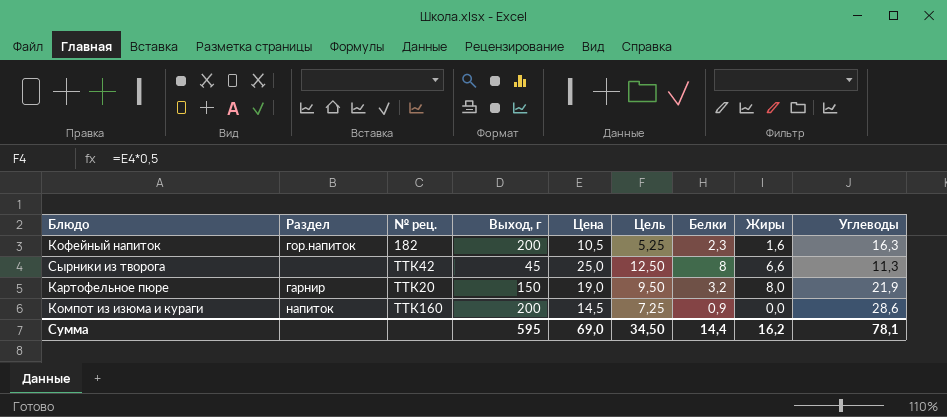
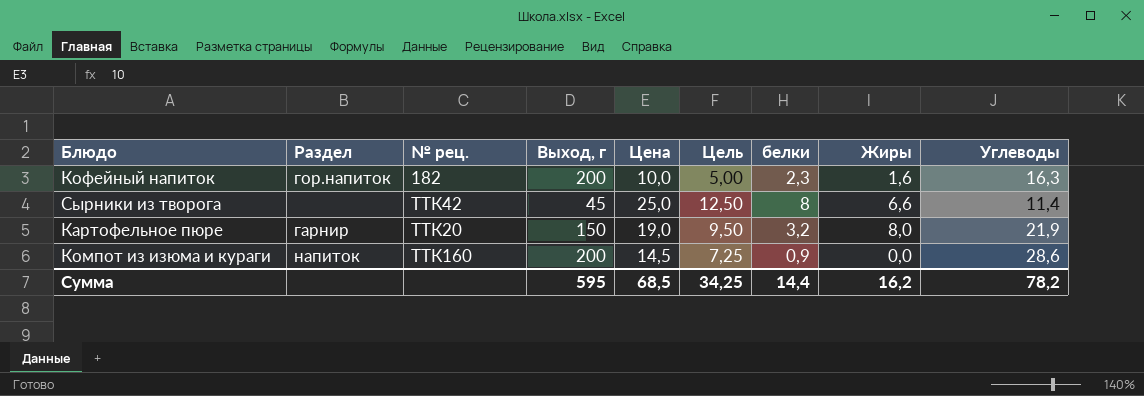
column name: Белки -> белки
Кофейный напиток | Цена: 10,5 -> 10,0
Кофейный напиток | Цель: 5,25 -> 5,00
Сырники из творога | Углеводы: 11,3 -> 11,4
Сумма | Цена: 69,0 -> 68,5
Сумма | Цель: 34,50 -> 34,25
Сумма | Углеводы: 78,1 -> 78,2

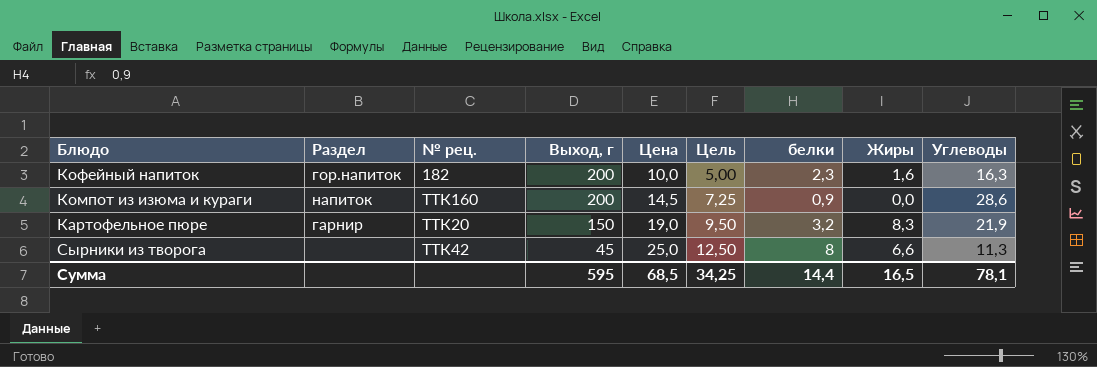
row order: none -> Выход, г descending
Картофельное пюре | Жиры: 8,0 -> 8,3
Сырники из творога | Углеводы: 11,4 -> 11,3
Сумма | Жиры: 16,2 -> 16,5
Сумма | Углеводы: 78,2 -> 78,1

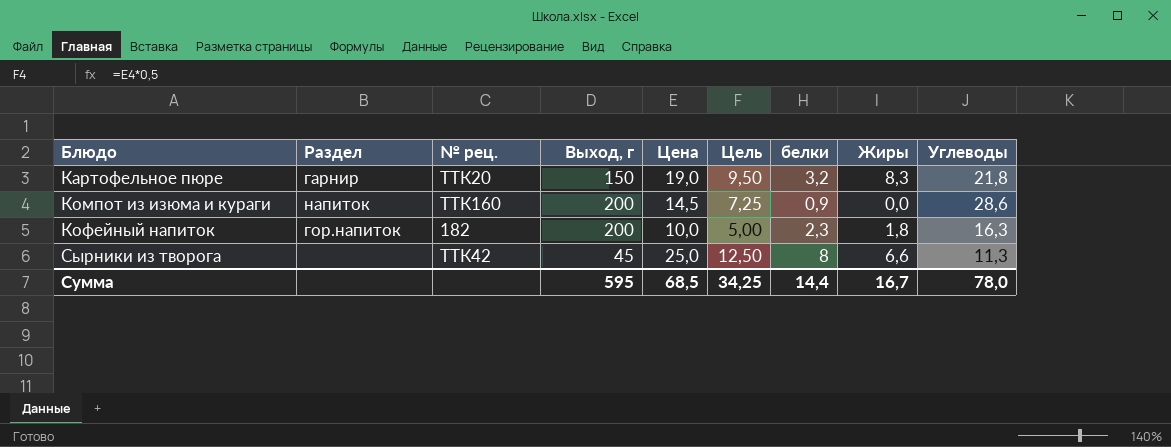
row order: Выход, г descending -> Блюдо ascending
Картофельное пюре | Углеводы: 21,9 -> 21,8
Кофейный напиток | Жиры: 1,6 -> 1,8
Сумма | Жиры: 16,5 -> 16,7
Сумма | Углеводы: 78,1 -> 78,0

